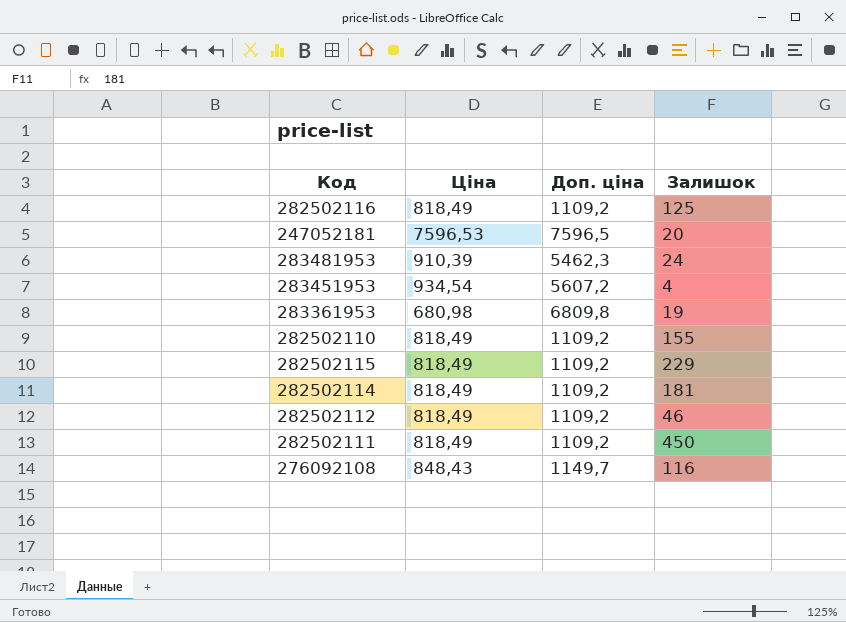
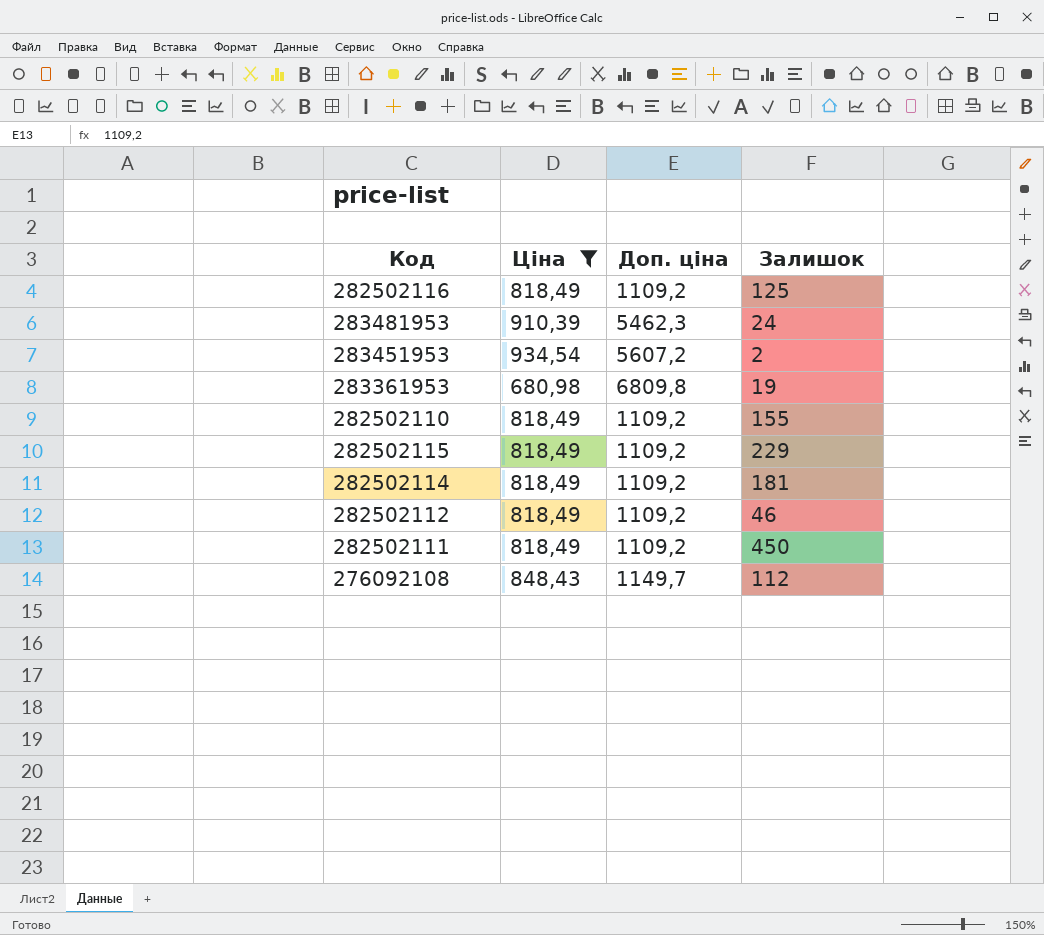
filter: none -> Ціна != 7596,53
283451953 | Залишок: 4 -> 2
276092108 | Залишок: 116 -> 112

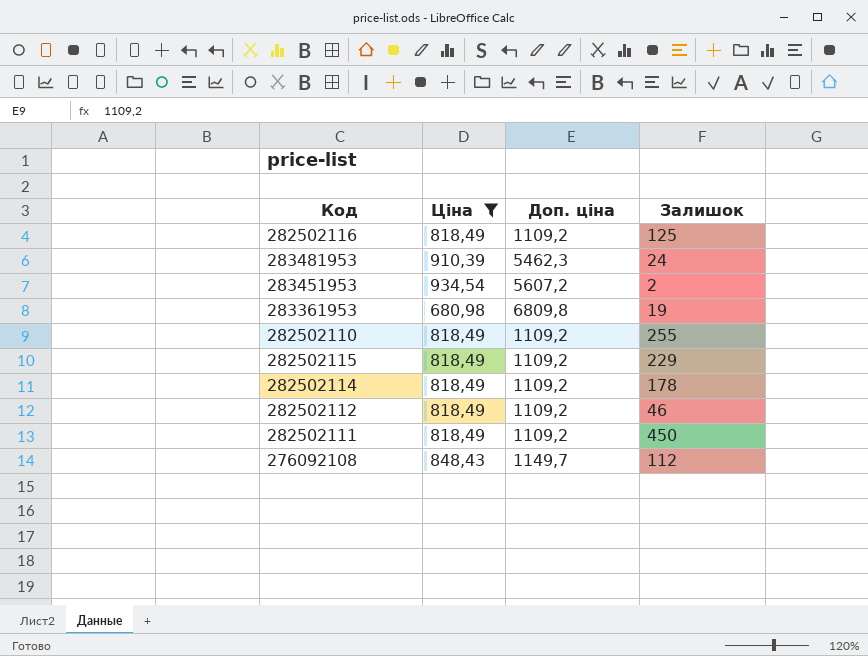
282502110 | Залишок: 155 -> 255
282502114 | Залишок: 181 -> 178

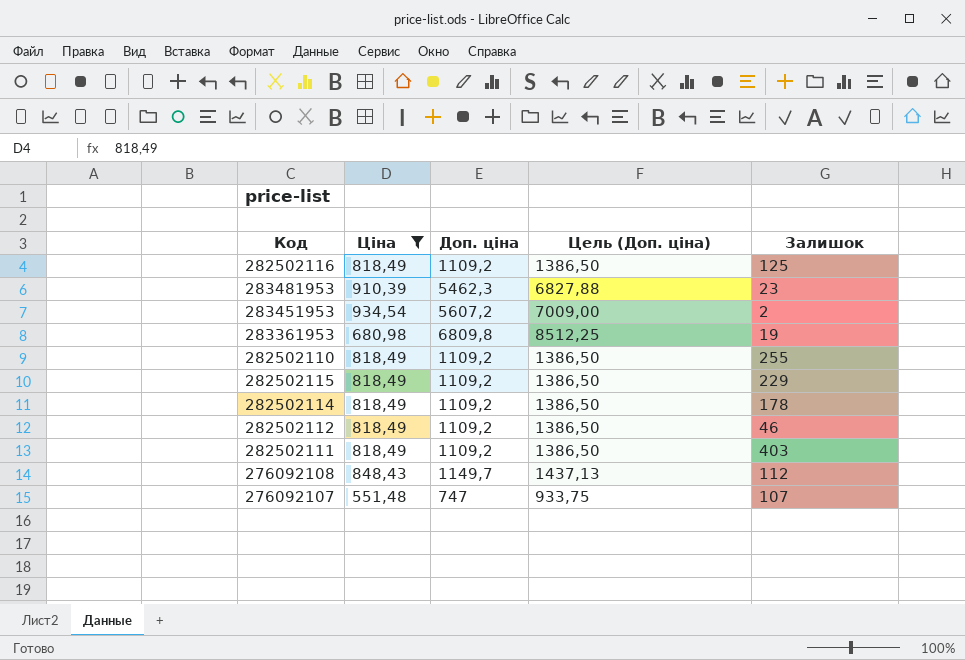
column Цель (Доп. ціна) | formula: none -> [Доп. ціна] * 1,25
283481953 | Залишок: 24 -> 23
282502111 | Залишок: 450 -> 403
row 276092107: none -> 551,48 | 747 | 933,75 | 107

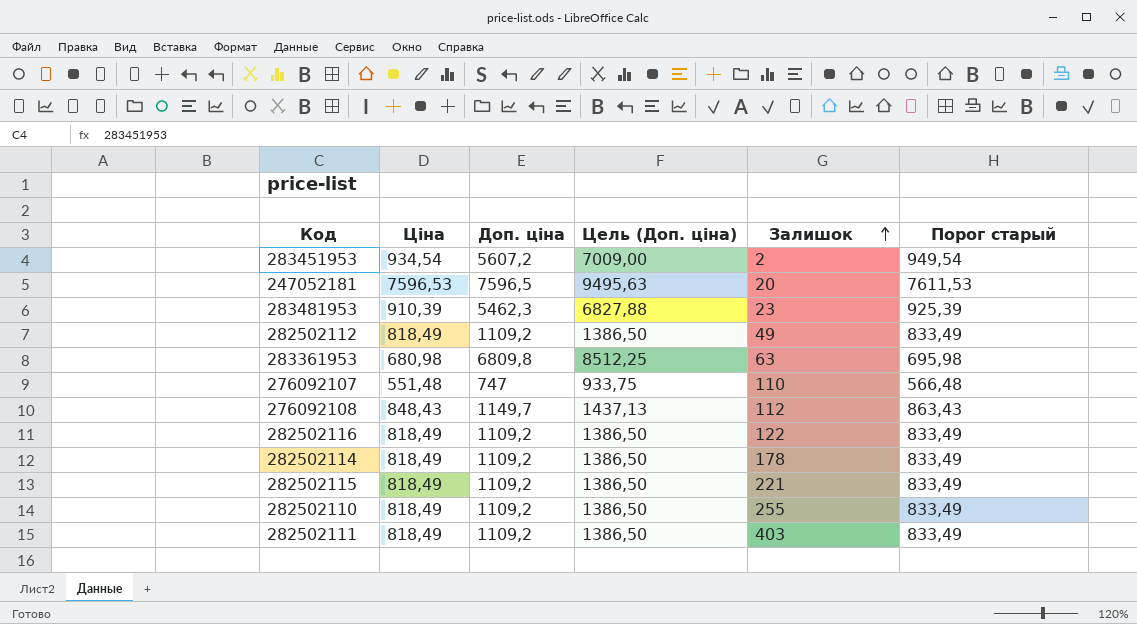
filter: Ціна != 7596,53 -> none
row order: none -> Залишок ascending
column Порог старый | formula: none -> [Ціна] + 15
282502112 | Залишок: 46 -> 49
283361953 | Залишок: 19 -> 63
276092107 | Залишок: 107 -> 110
282502116 | Залишок: 125 -> 122
282502115 | Залишок: 229 -> 221

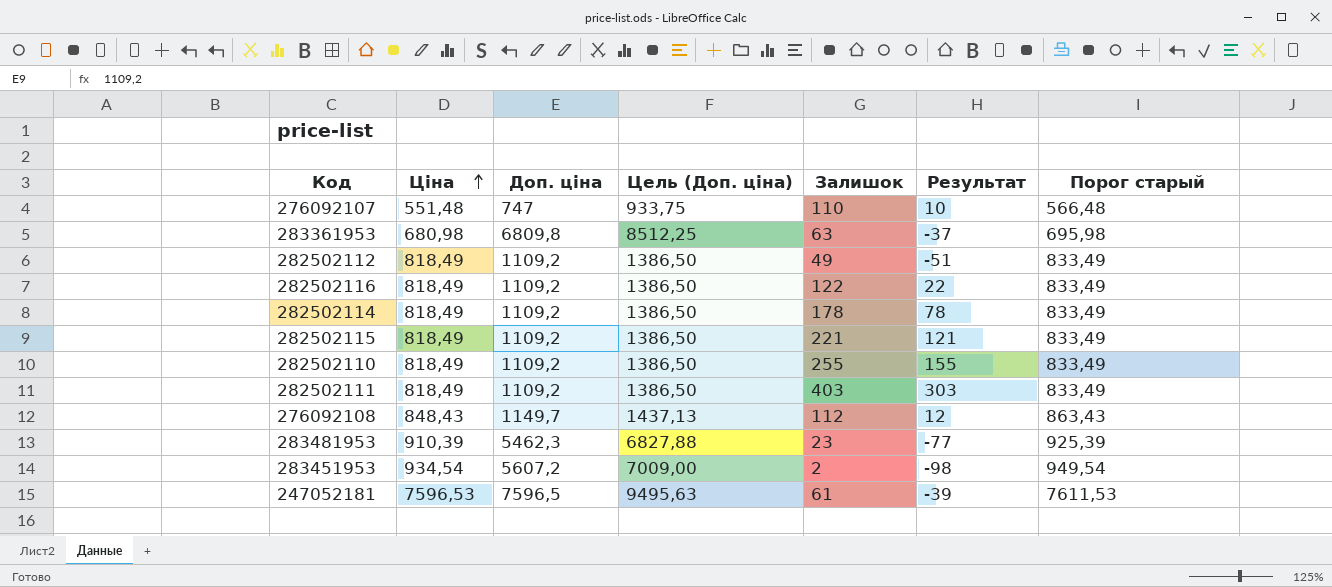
row order: Залишок ascending -> Ціна ascending
column Результат | formula: none -> [Залишок] - 100
247052181 | Залишок: 20 -> 61

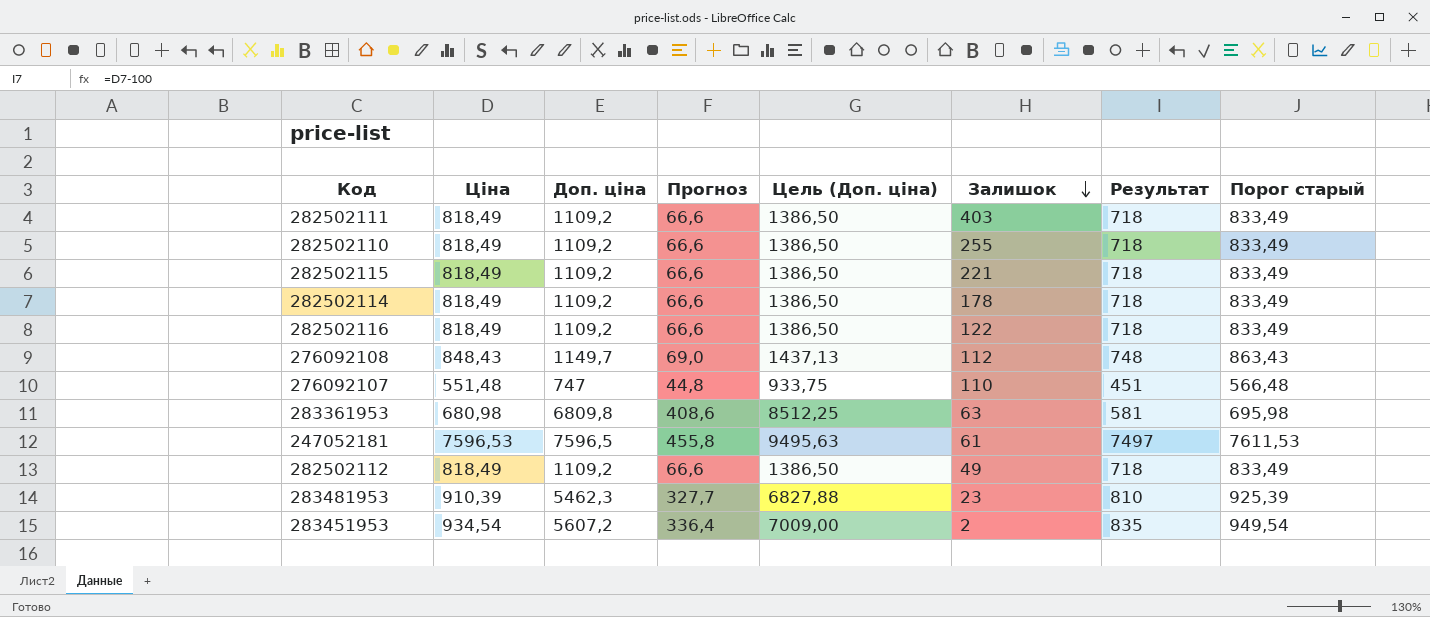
row order: Ціна ascending -> Залишок descending
column Прогноз | formula: none -> [Доп. ціна] * 0,06
column Результат | formula: [Залишок] - 100 -> [Ціна] - 100

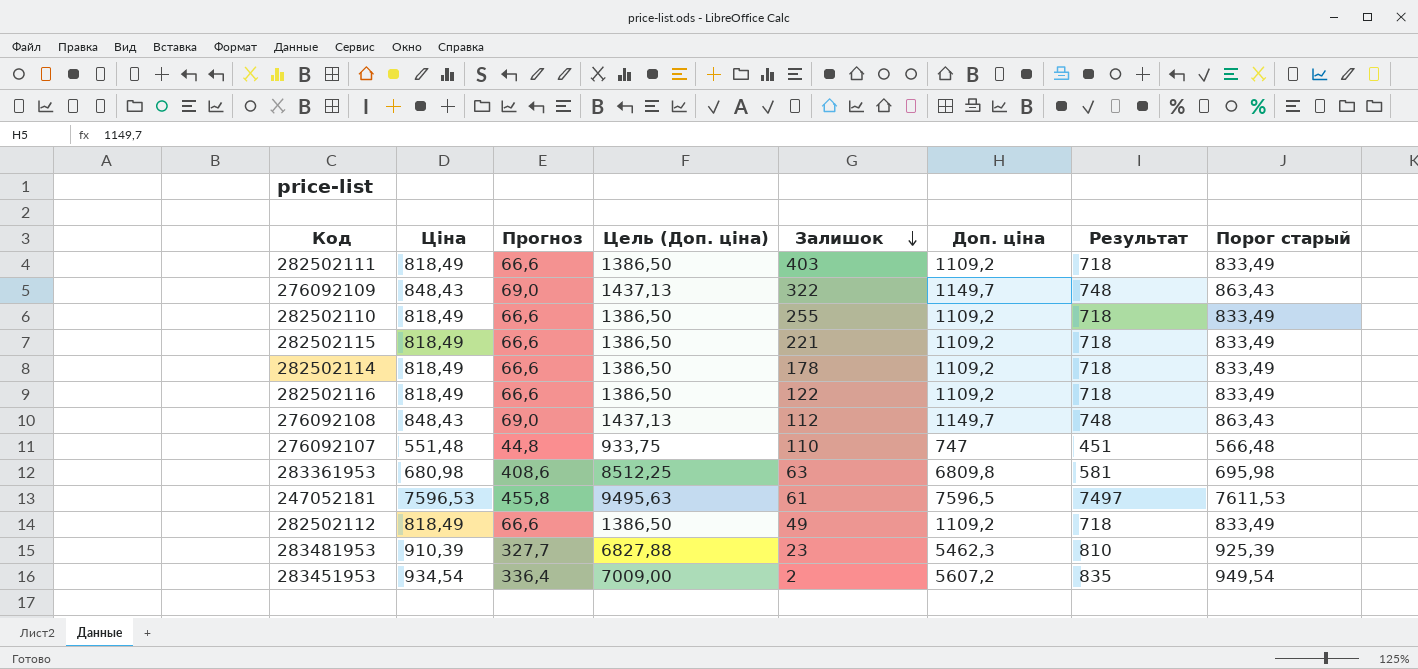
column Доп. ціна | position: 3 -> 6
row 276092109: none -> 848,43 | 69,0 | 1437,13 | 322 | 1149,7 | 748 | 863,43

